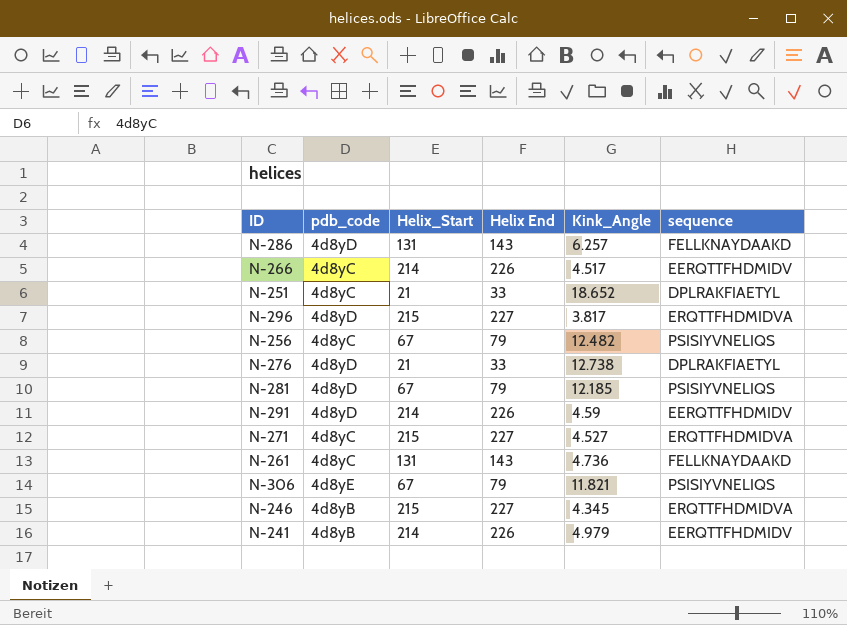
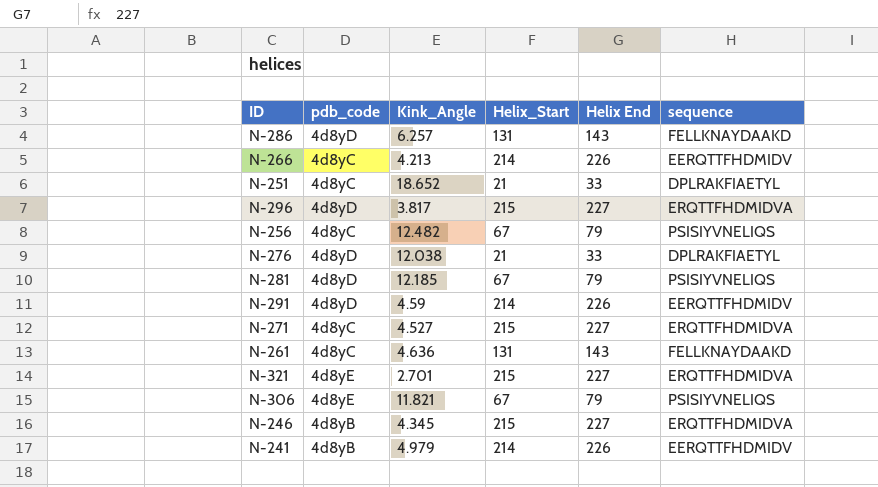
column Kink_Angle | position: 5 -> 3
N-266 | Kink_Angle: 4.517 -> 4.213
N-276 | Kink_Angle: 12.738 -> 12.038
N-261 | Kink_Angle: 4.736 -> 4.636
row N-321: none -> 4d8yE | 2.701 | 215 | 227 | ERQTTFHDMIDVA

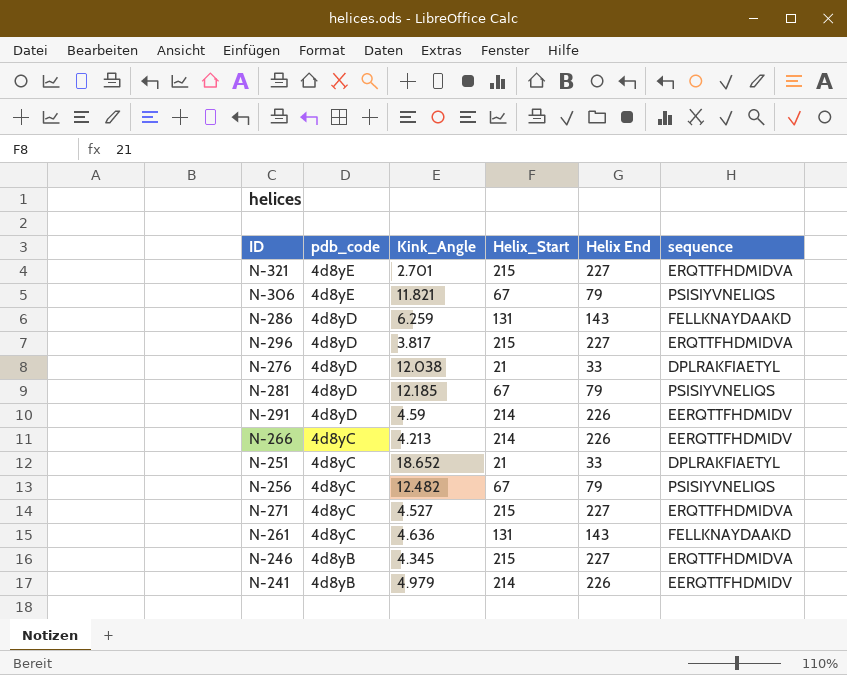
row order: none -> pdb_code descending
N-286 | Kink_Angle: 6.257 -> 6.259

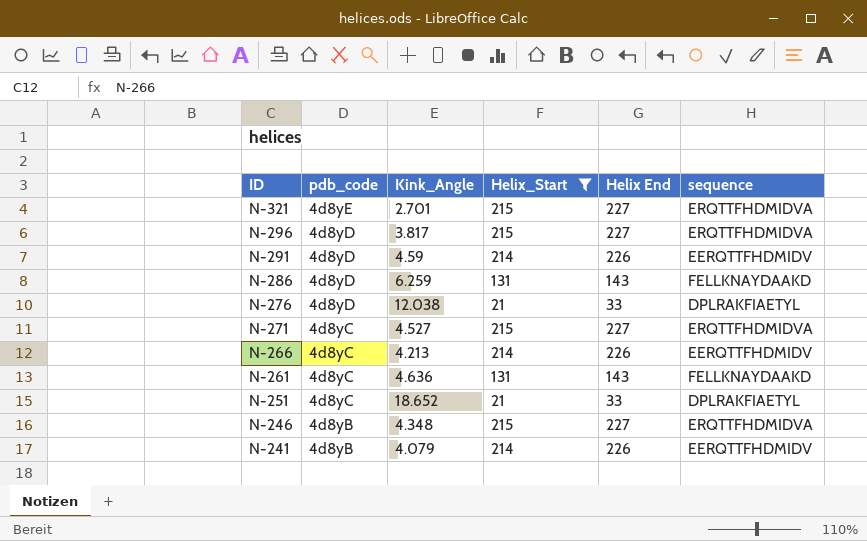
filter: none -> Helix_Start != 67
row order: pdb_code descending -> ID descending
N-246 | Kink_Angle: 4.345 -> 4.348
N-241 | Kink_Angle: 4.979 -> 4.079

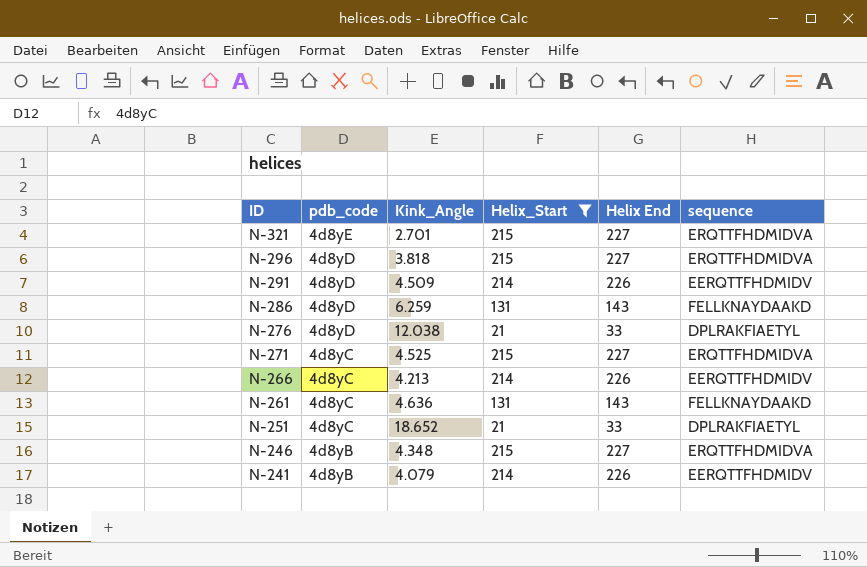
N-296 | Kink_Angle: 3.817 -> 3.818
N-291 | Kink_Angle: 4.59 -> 4.509
N-271 | Kink_Angle: 4.527 -> 4.525

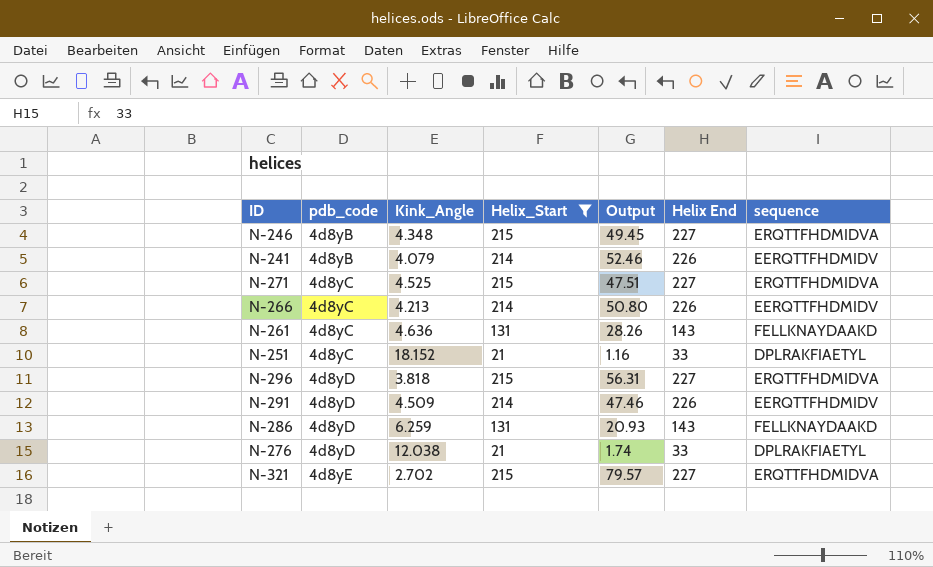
row order: ID descending -> pdb_code ascending
column Output | formula: none -> [Helix_Start] / [Kink_Angle]
N-251 | Kink_Angle: 18.652 -> 18.152
N-321 | Kink_Angle: 2.701 -> 2.702

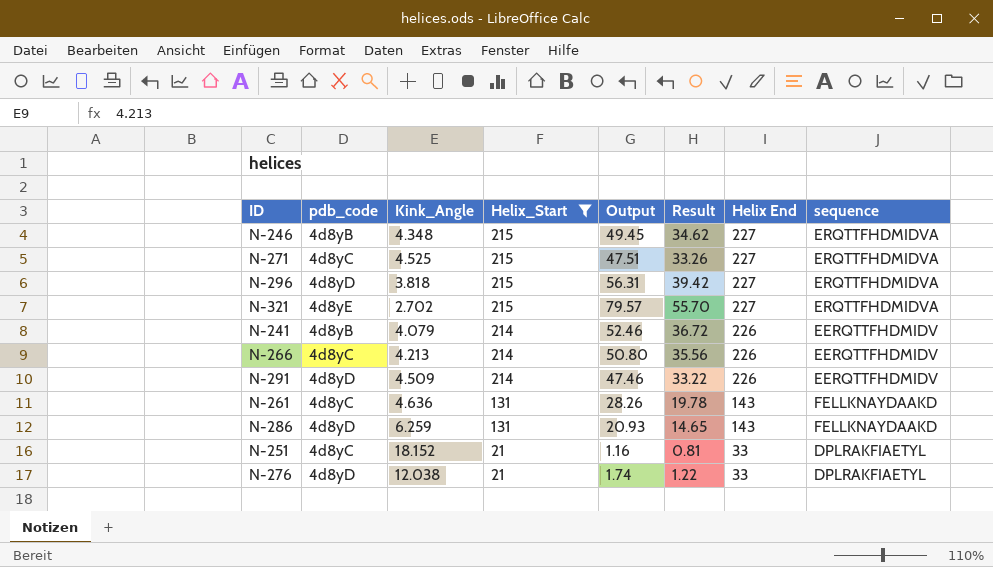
row order: pdb_code ascending -> Helix_Start descending
column Result | formula: none -> [Output] * 0.7

